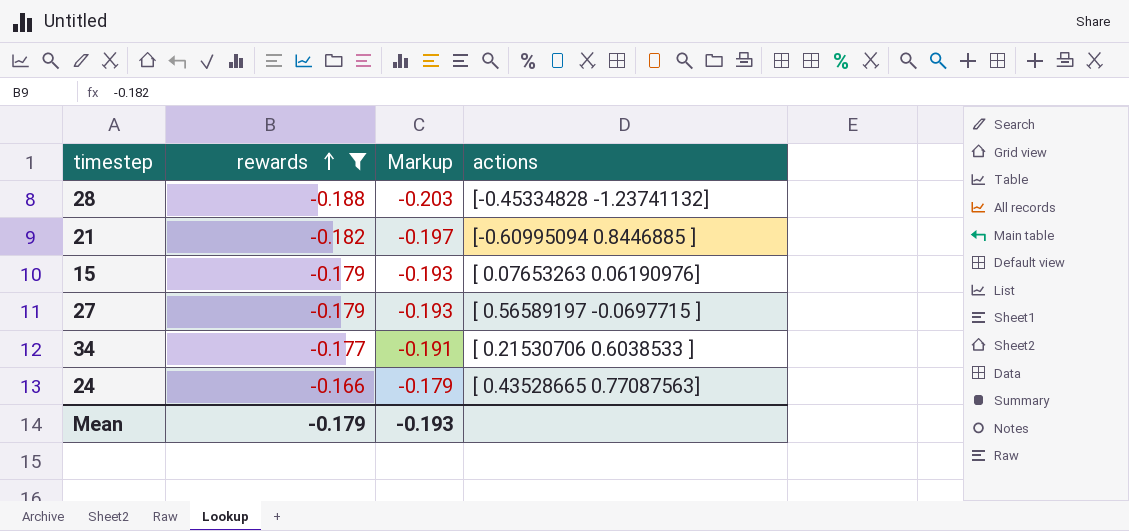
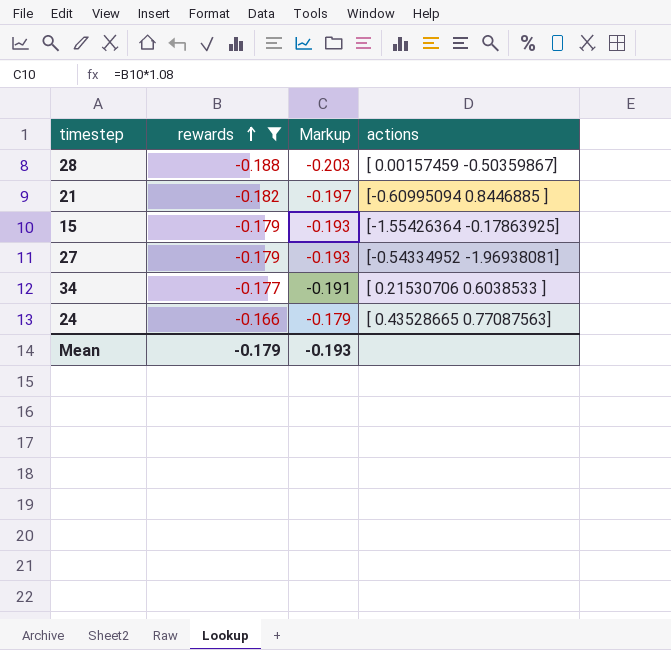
28 | actions: [-0.45334828 -1.23741132] -> [ 0.00157459 -0.50359867]
15 | actions: [ 0.07653263 0.06190976] -> [-1.55426364 -0.17863925]
27 | actions: [ 0.56589197 -0.0697715 ] -> [-0.54334952 -1.96938081]

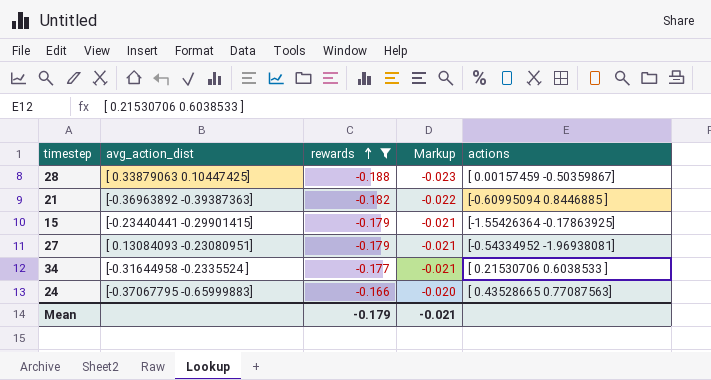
column avg_action_dist | position: none -> 2
column Markup | formula: [rewards] * 1.08 -> [rewards] * 0.12
Mean | Markup: -0.193 -> -0.021

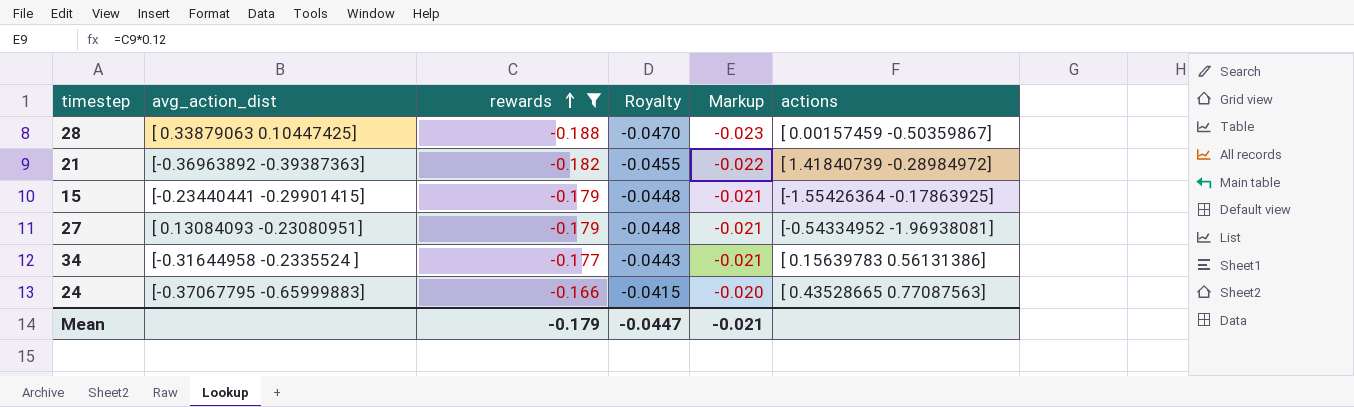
column Royalty | formula: none -> [rewards] * 0.25
21 | actions: [-0.60995094 0.8446885 ] -> [ 1.41840739 -0.28984972]
34 | actions: [ 0.21530706 0.6038533 ] -> [ 0.15639783 0.56131386]

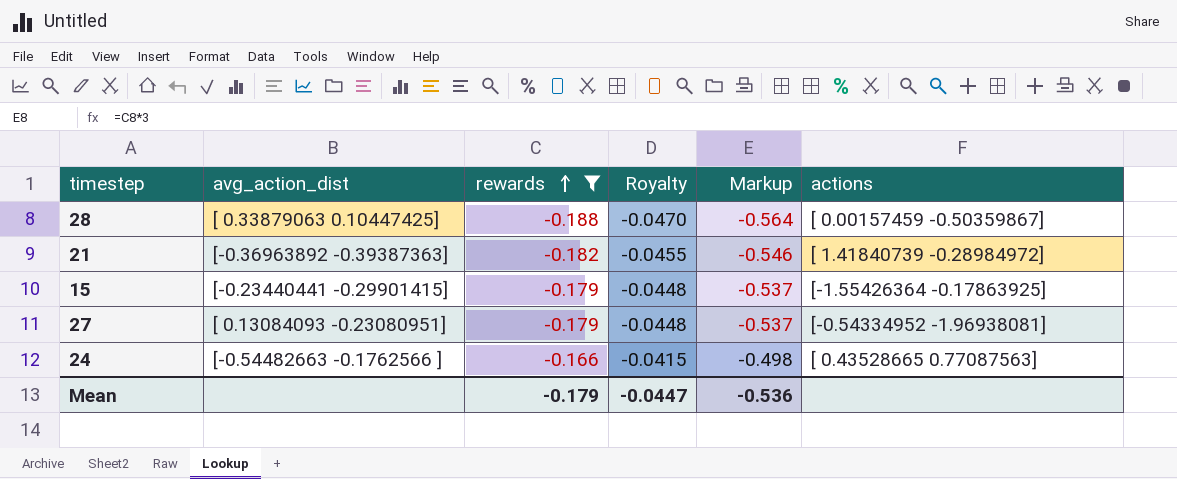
column Markup | formula: [rewards] * 0.12 -> [rewards] * 3
row 34: [-0.31644958 -0.2335524 ] | -0.177 | -0.0443 | -0.021 | [ 0.15639783 0.56131386] -> none
24 | avg_action_dist: [-0.37067795 -0.65999883] -> [-0.54482663 -0.1762566 ]
Mean | Markup: -0.021 -> -0.536

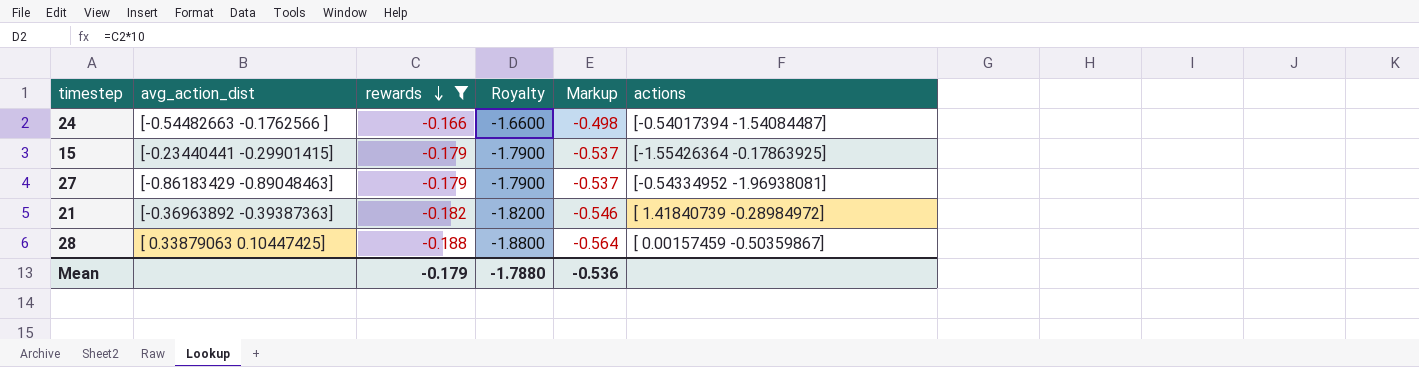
row order: rewards ascending -> rewards descending
column Royalty | formula: [rewards] * 0.25 -> [rewards] * 10
24 | actions: [ 0.43528665 0.77087563] -> [-0.54017394 -1.54084487]
27 | avg_action_dist: [ 0.13084093 -0.23080951] -> [-0.86183429 -0.89048463]
Mean | Royalty: -0.0447 -> -1.7880

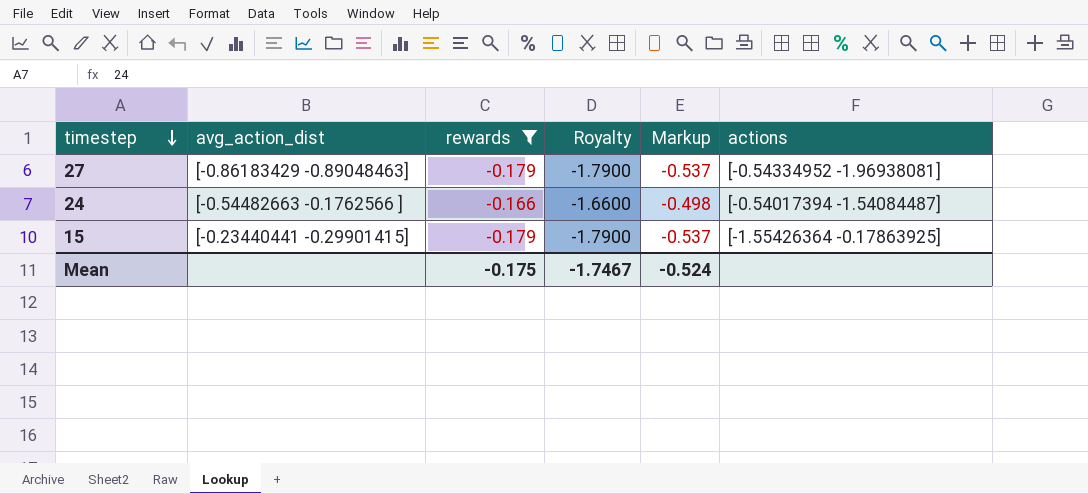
row order: rewards descending -> timestep descending
row 21: [-0.36963892 -0.39387363] | -0.182 | -1.8200 | -0.546 | [ 1.41840739 -0.28984972] -> none
row 28: [ 0.33879063 0.10447425] | -0.188 | -1.8800 | -0.564 | [ 0.00157459 -0.50359867] -> none
Mean | rewards: -0.179 -> -0.175
Mean | Royalty: -1.7880 -> -1.7467
Mean | Markup: -0.536 -> -0.524

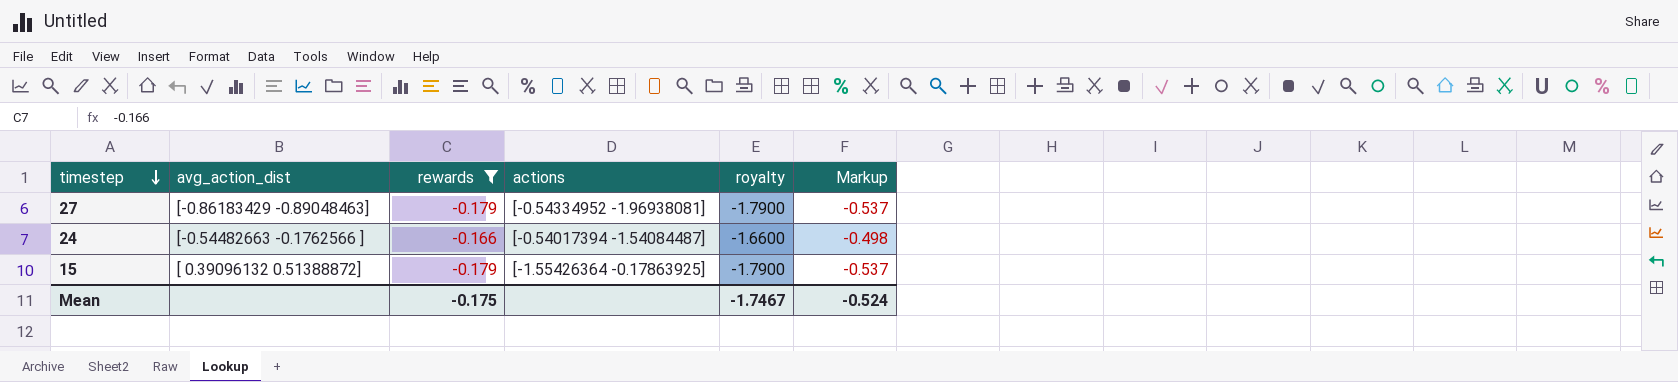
column actions | position: 6 -> 4
column name: Royalty -> royalty
15 | avg_action_dist: [-0.23440441 -0.29901415] -> [ 0.39096132 0.51388872]

